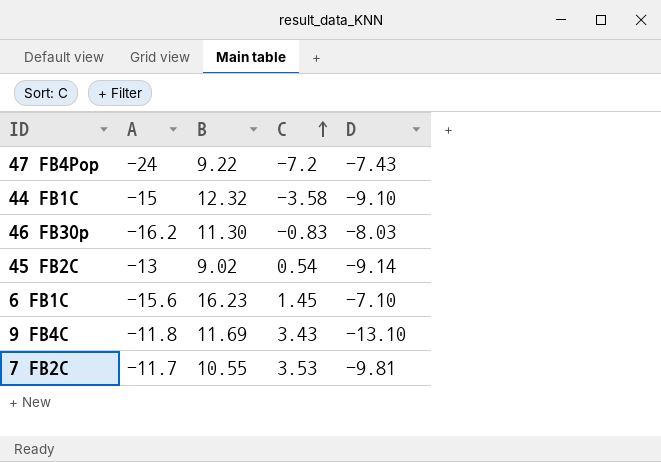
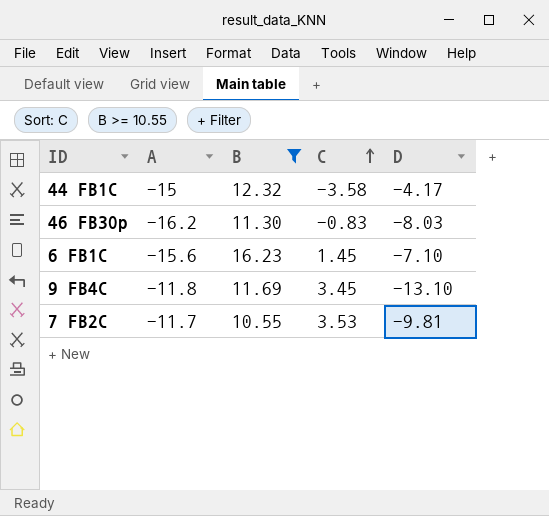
filter: none -> B >= 10.55
44 FB1C | D: -9.10 -> -4.17
9 FB4C | C: 3.43 -> 3.45

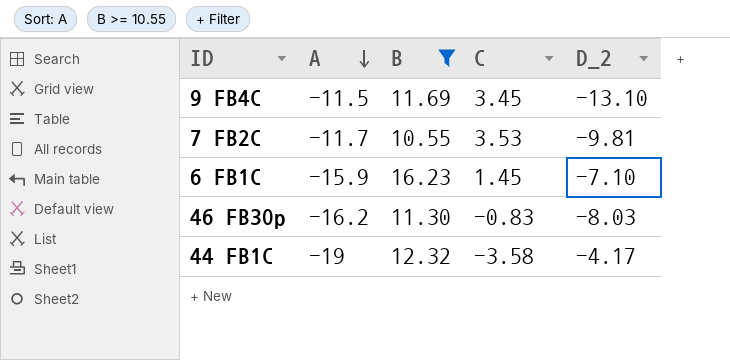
row order: C ascending -> A descending
column name: D -> D_2
9 FB4C | A: -11.8 -> -11.5
6 FB1C | A: -15.6 -> -15.9
44 FB1C | A: -15 -> -19

